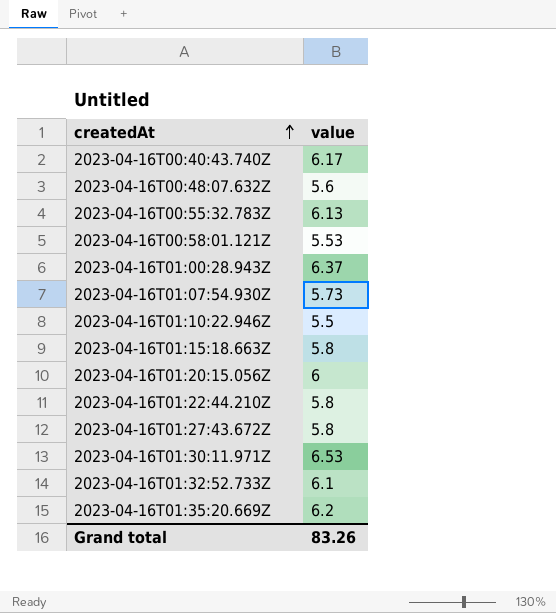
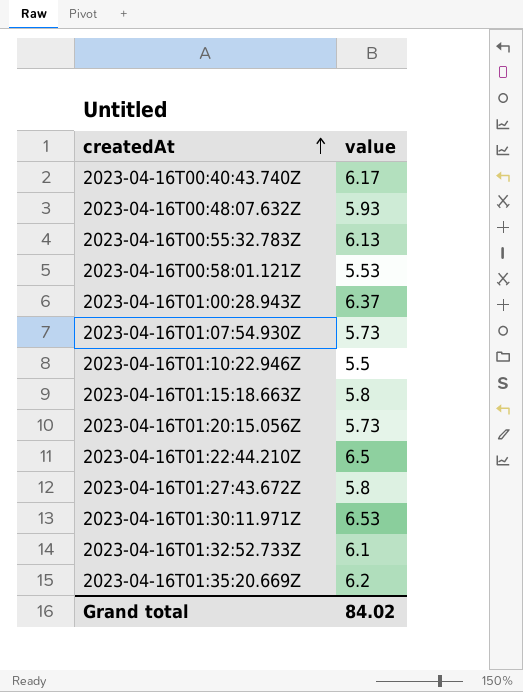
2023-04-16T00:48:07.632Z | value: 5.6 -> 5.93
2023-04-16T01:20:15.056Z | value: 6 -> 5.73
2023-04-16T01:22:44.210Z | value: 5.8 -> 6.5
Grand total | value: 83.26 -> 84.02

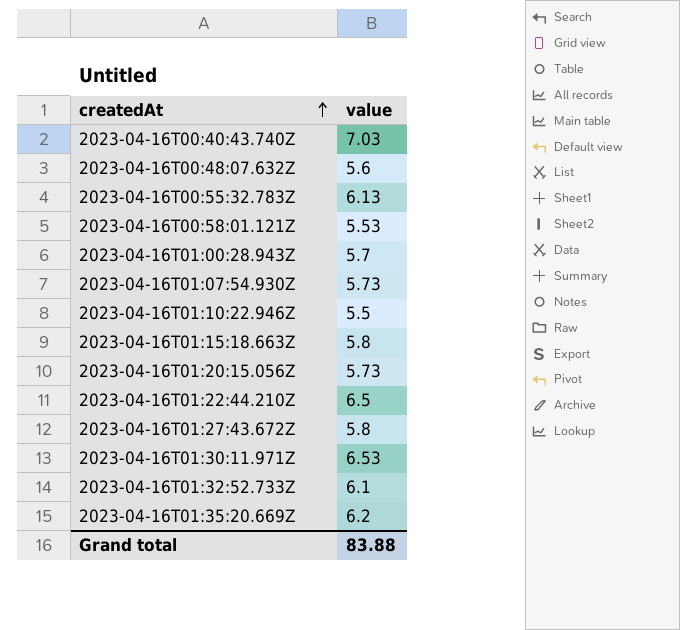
2023-04-16T00:40:43.740Z | value: 6.17 -> 7.03
2023-04-16T00:48:07.632Z | value: 5.93 -> 5.6
2023-04-16T01:00:28.943Z | value: 6.37 -> 5.7
Grand total | value: 84.02 -> 83.88

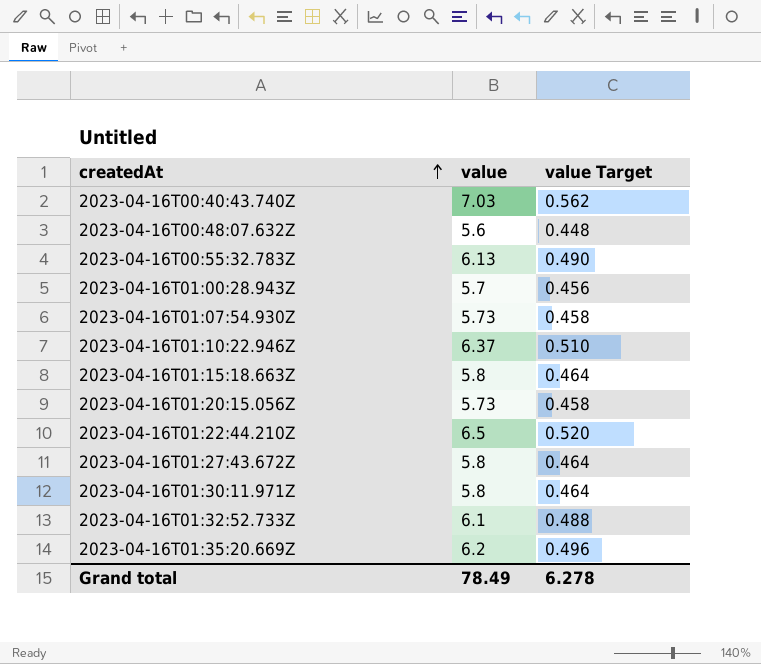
column value Target | formula: none -> [value] * 0.08
row 2023-04-16T00:58:01.121Z: 5.53 -> none
2023-04-16T01:10:22.946Z | value: 5.5 -> 6.37
2023-04-16T01:30:11.971Z | value: 6.53 -> 5.8
Grand total | value: 83.88 -> 78.49

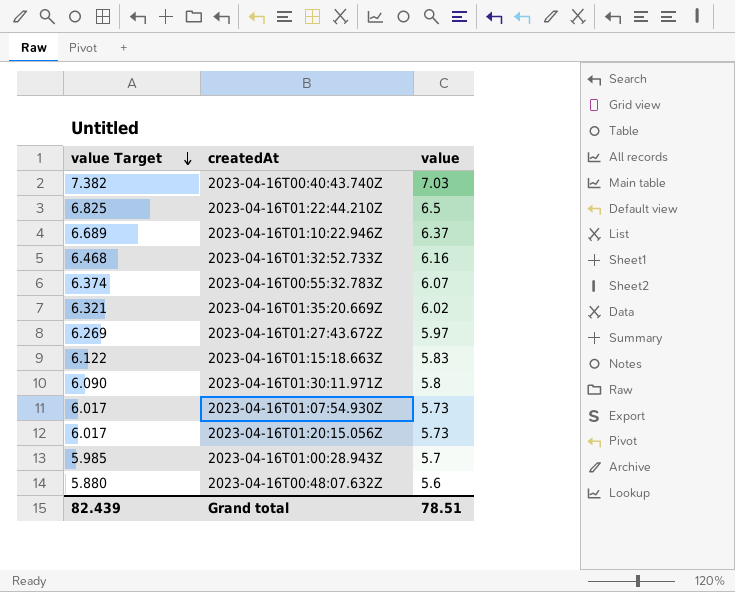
row order: createdAt ascending -> value Target descending
column value Target | formula: [value] * 0.08 -> [value] * 1.05
column value Target | position: 3 -> 1
2023-04-16T01:32:52.733Z | value: 6.1 -> 6.16
2023-04-16T00:55:32.783Z | value: 6.13 -> 6.07
2023-04-16T01:35:20.669Z | value: 6.2 -> 6.02
2023-04-16T01:27:43.672Z | value: 5.8 -> 5.97
2023-04-16T01:15:18.663Z | value: 5.8 -> 5.83
Grand total | value Target: 6.278 -> 82.439
Grand total | value: 78.49 -> 78.51

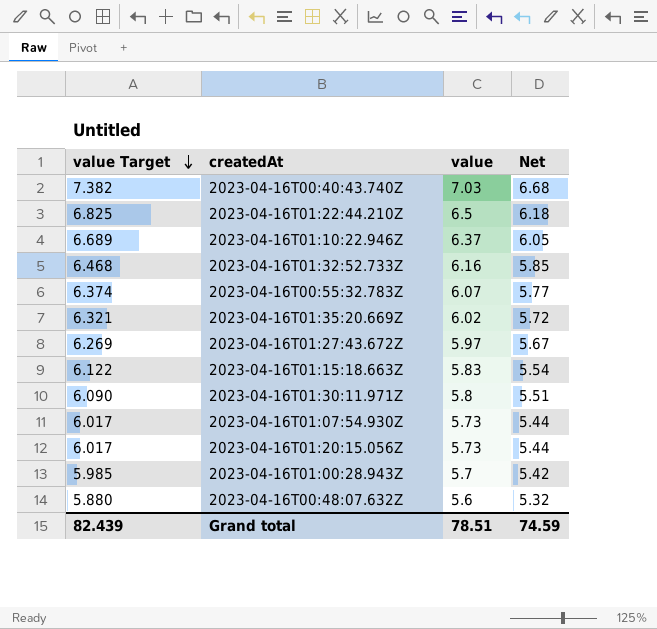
column Net | formula: none -> [value] * 0.95

